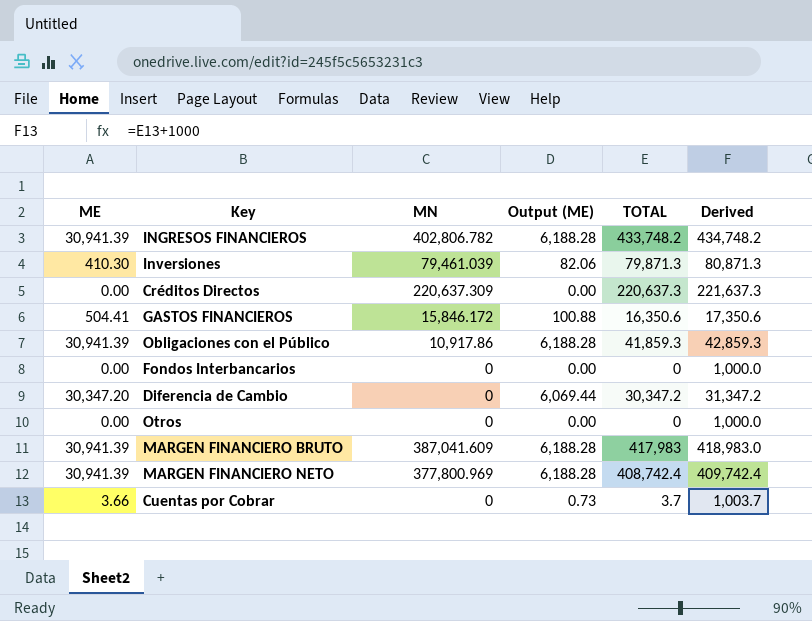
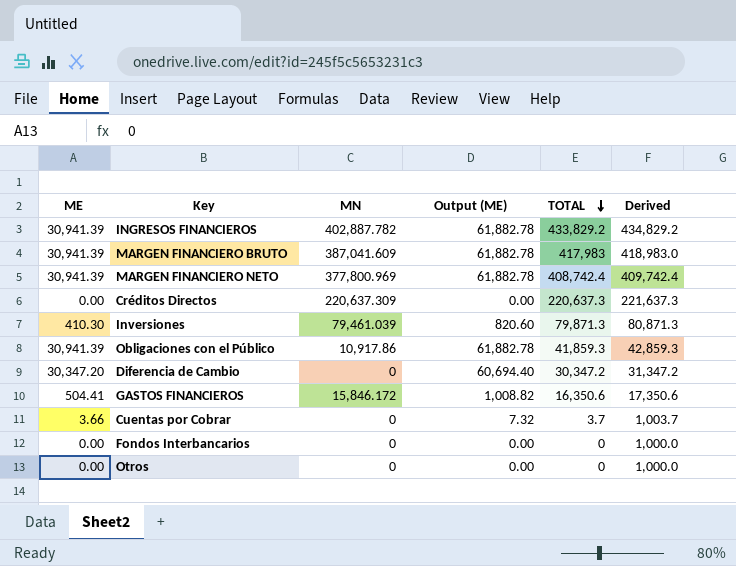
row order: none -> TOTAL descending
column Output (ME) | formula: [ME] * 0.2 -> [ME] * 2
INGRESOS FINANCIEROS | MN: 402,806.782 -> 402,887.782
INGRESOS FINANCIEROS | TOTAL: 433,748.2 -> 433,829.2
INGRESOS FINANCIEROS | Derived: 434,748.2 -> 434,829.2

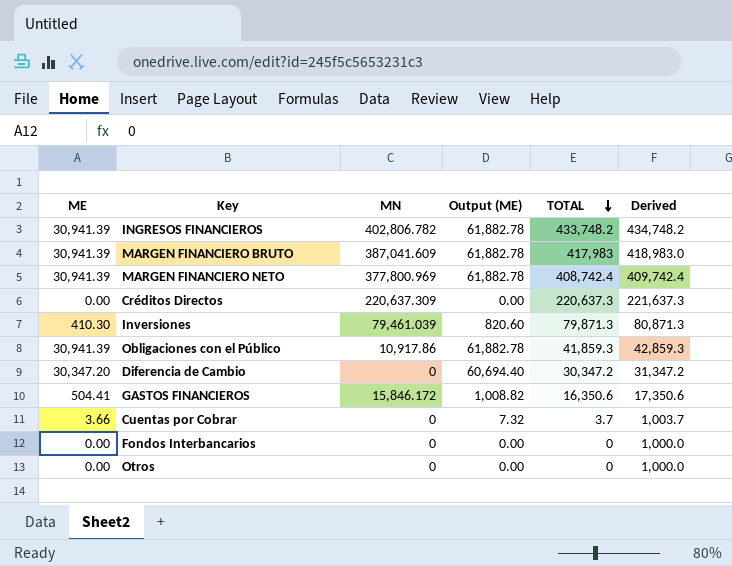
INGRESOS FINANCIEROS | MN: 402,887.782 -> 402,806.782
INGRESOS FINANCIEROS | TOTAL: 433,829.2 -> 433,748.2
INGRESOS FINANCIEROS | Derived: 434,829.2 -> 434,748.2

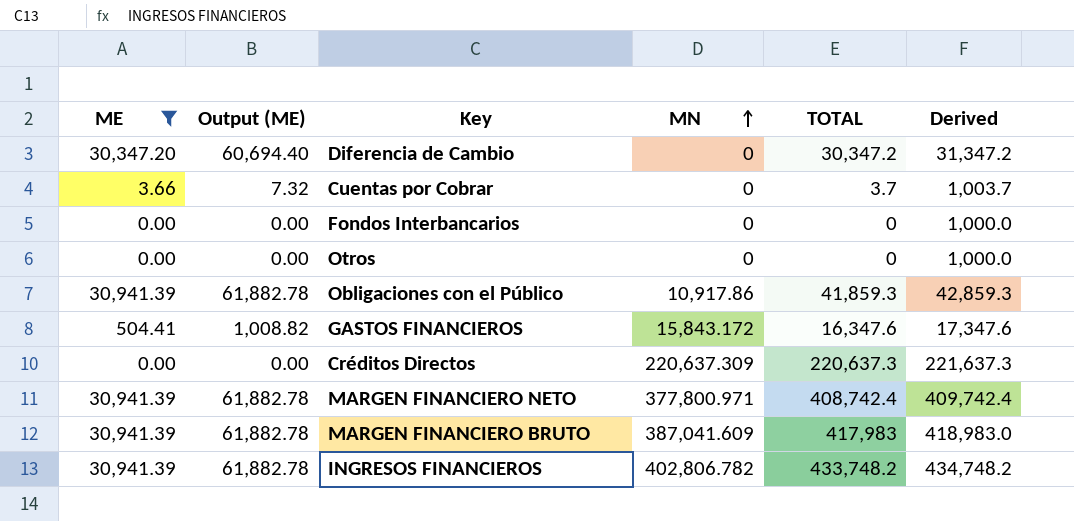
filter: none -> ME != 410.30
row order: TOTAL descending -> MN ascending
column Output (ME) | position: 4 -> 2
GASTOS FINANCIEROS | MN: 15,846.172 -> 15,843.172
GASTOS FINANCIEROS | TOTAL: 16,350.6 -> 16,347.6
GASTOS FINANCIEROS | Derived: 17,350.6 -> 17,347.6
MARGEN FINANCIERO NETO | MN: 377,800.969 -> 377,800.971

